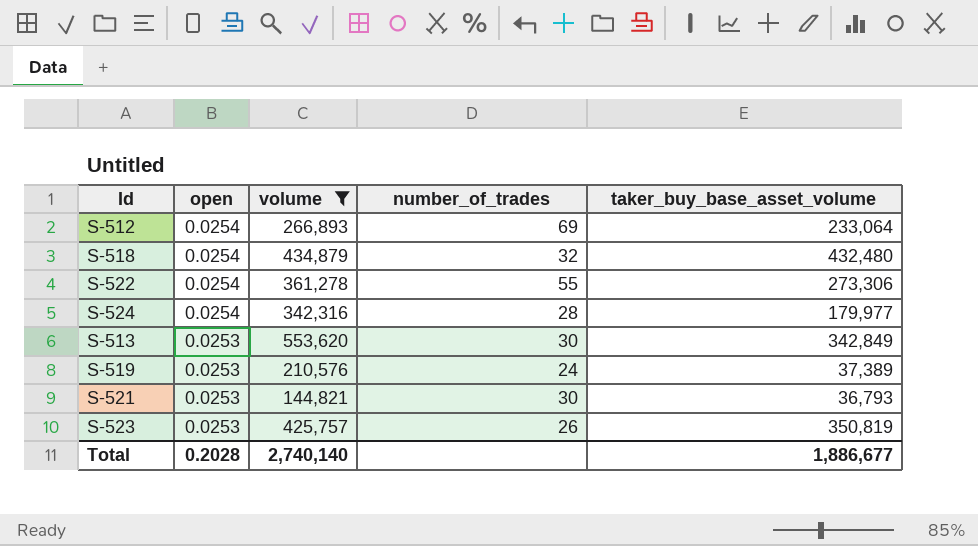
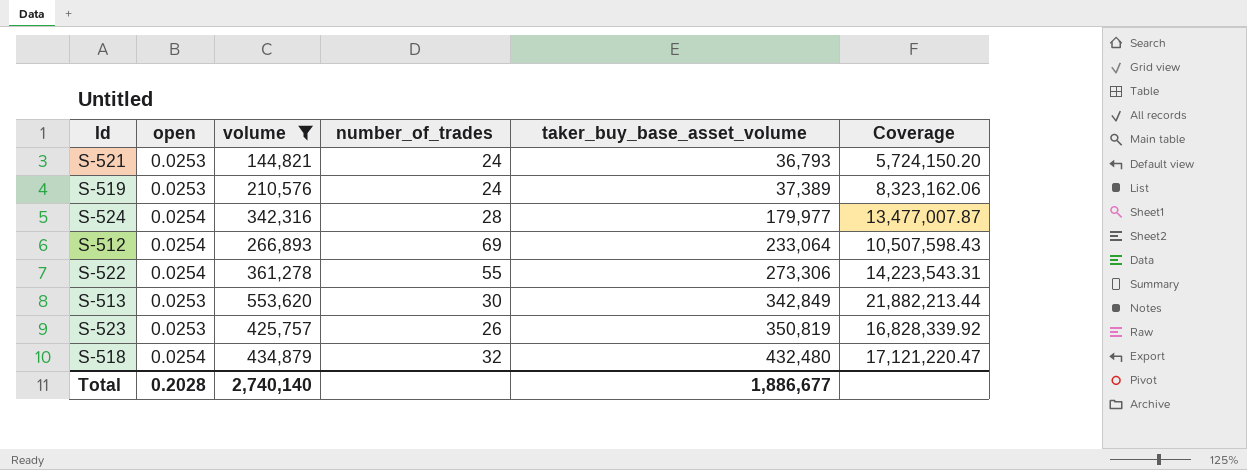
row order: open descending -> taker_buy_base_asset_volume ascending
column Coverage | formula: none -> [volume] / [open]
S-521 | number_of_trades: 30 -> 24

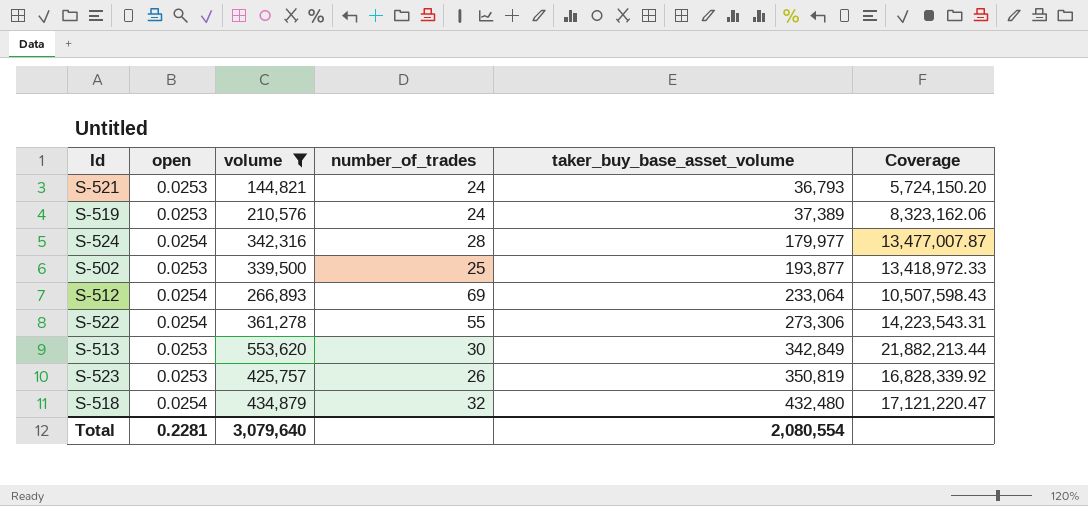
row S-502: none -> 0.0253 | 339,500 | 25 | 193,877 | 13,418,972.33
Total | open: 0.2028 -> 0.2281
Total | volume: 2,740,140 -> 3,079,640
Total | taker_buy_base_asset_volume: 1,886,677 -> 2,080,554

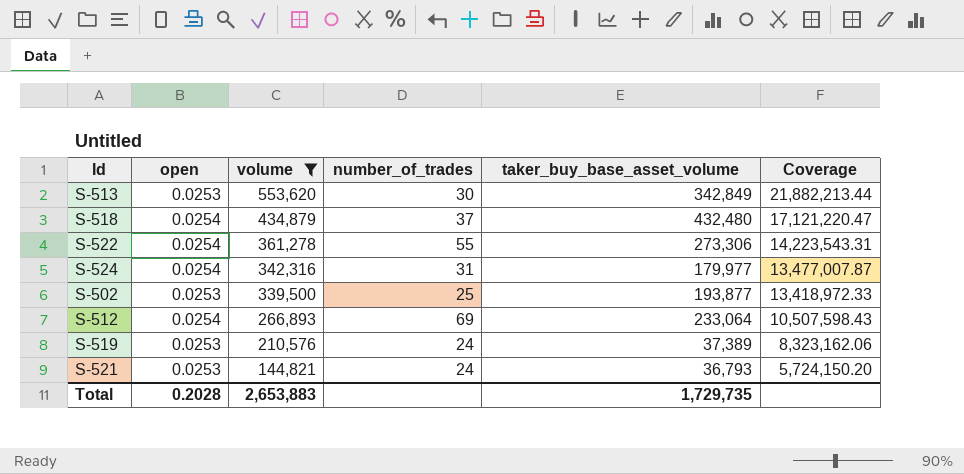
row order: taker_buy_base_asset_volume ascending -> volume descending
row S-523: 0.0253 | 425,757 | 26 | 350,819 | 16,828,339.92 -> none
S-518 | number_of_trades: 32 -> 37
S-524 | number_of_trades: 28 -> 31
Total | open: 0.2281 -> 0.2028
Total | volume: 3,079,640 -> 2,653,883
Total | taker_buy_base_asset_volume: 2,080,554 -> 1,729,735

